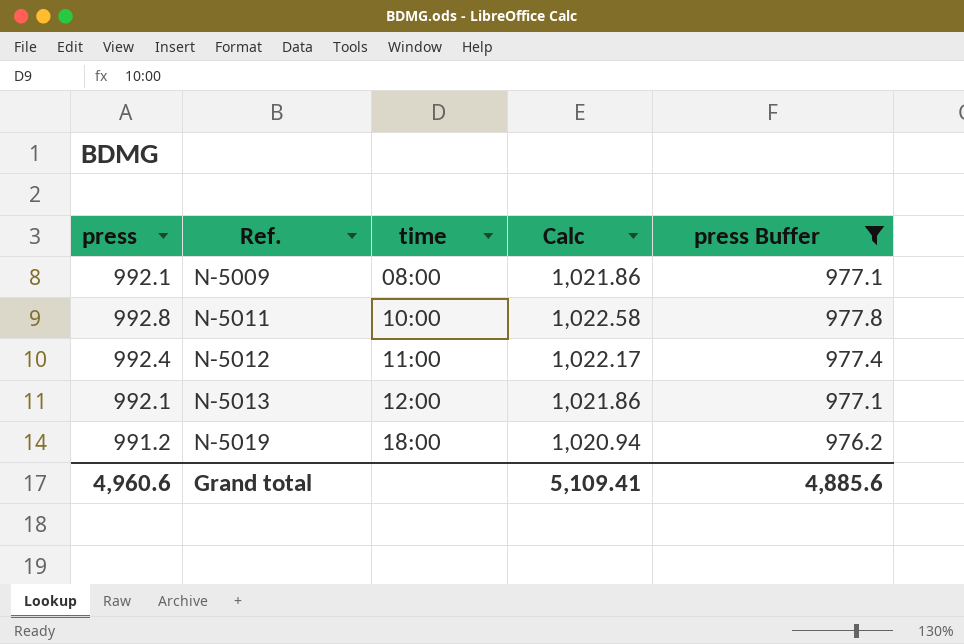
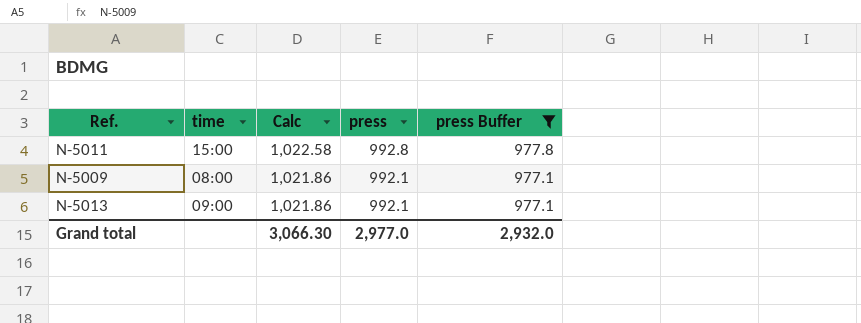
row order: Ref. ascending -> Calc descending
column press | position: 1 -> 4
row N-5012: 992.4 | 11:00 | 1,022.17 | 977.4 -> none
row N-5019: 991.2 | 18:00 | 1,020.94 | 976.2 -> none
N-5011 | time: 10:00 -> 15:00
N-5013 | time: 12:00 -> 09:00
Grand total | Calc: 5,109.41 -> 3,066.30
Grand total | press: 4,960.6 -> 2,977.0
Grand total | press Buffer: 4,885.6 -> 2,932.0

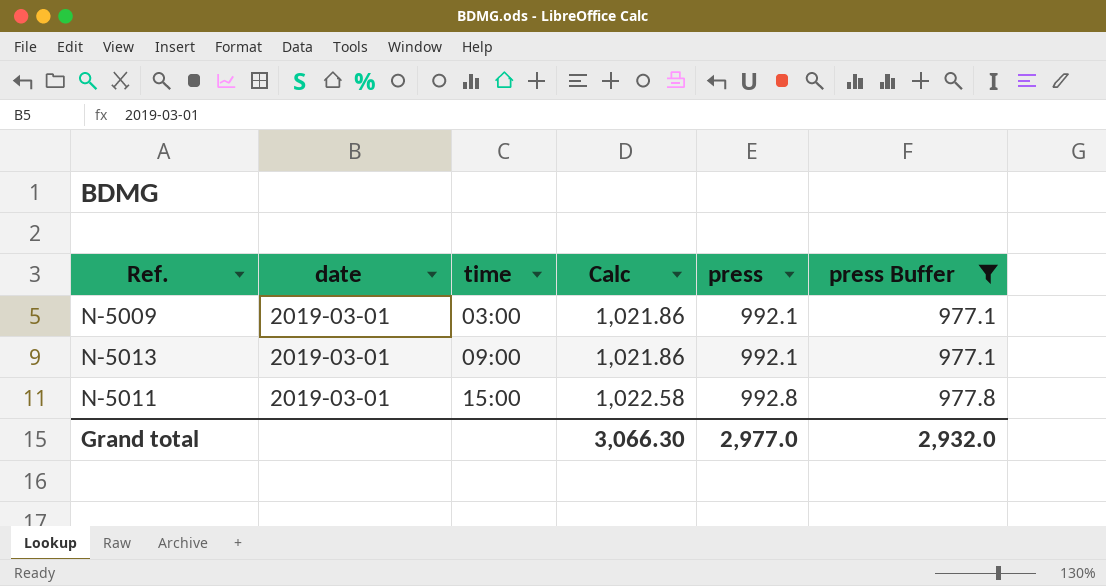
row order: Calc descending -> time ascending
column date | position: none -> 2
N-5009 | time: 08:00 -> 03:00

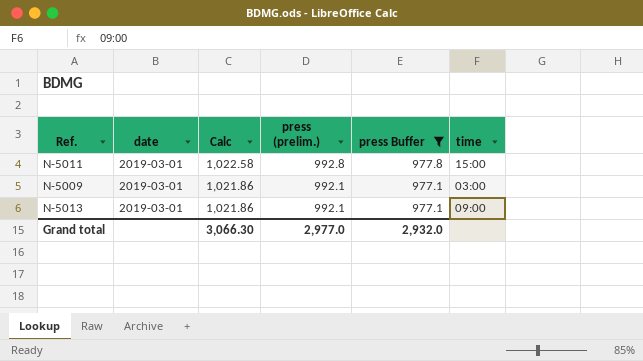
row order: time ascending -> Calc descending
column name: press -> press (prelim.)
column time | position: 3 -> 6

